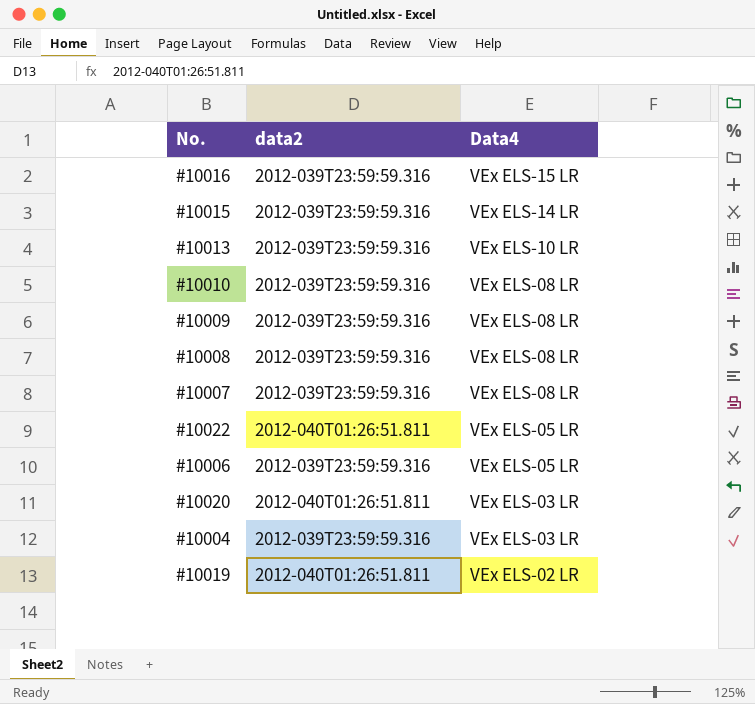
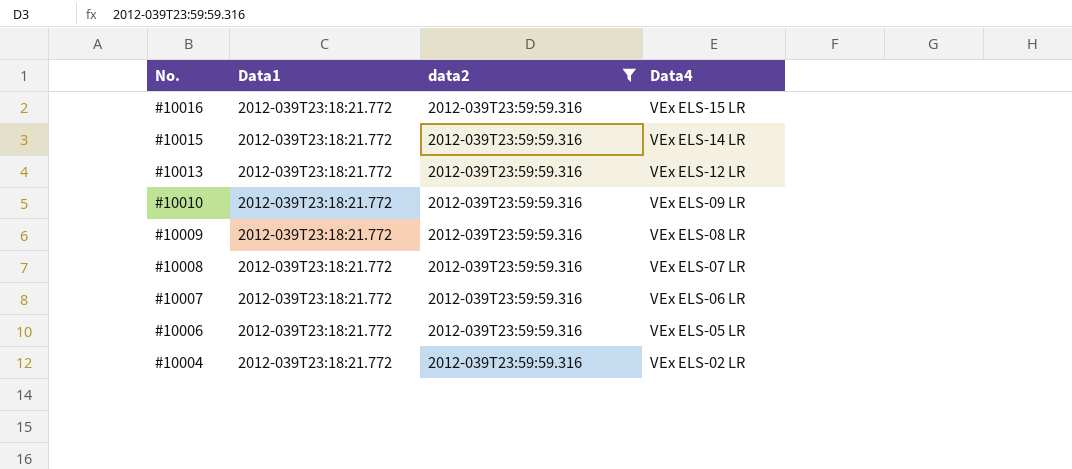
filter: none -> data2 = 2012-039T23:59:59.316
column Data1 | position: none -> 2
#10013 | Data4: VEx ELS-10 LR -> VEx ELS-12 LR
#10010 | Data4: VEx ELS-08 LR -> VEx ELS-09 LR
#10008 | Data4: VEx ELS-08 LR -> VEx ELS-07 LR
#10007 | Data4: VEx ELS-08 LR -> VEx ELS-06 LR
#10004 | Data4: VEx ELS-03 LR -> VEx ELS-02 LR

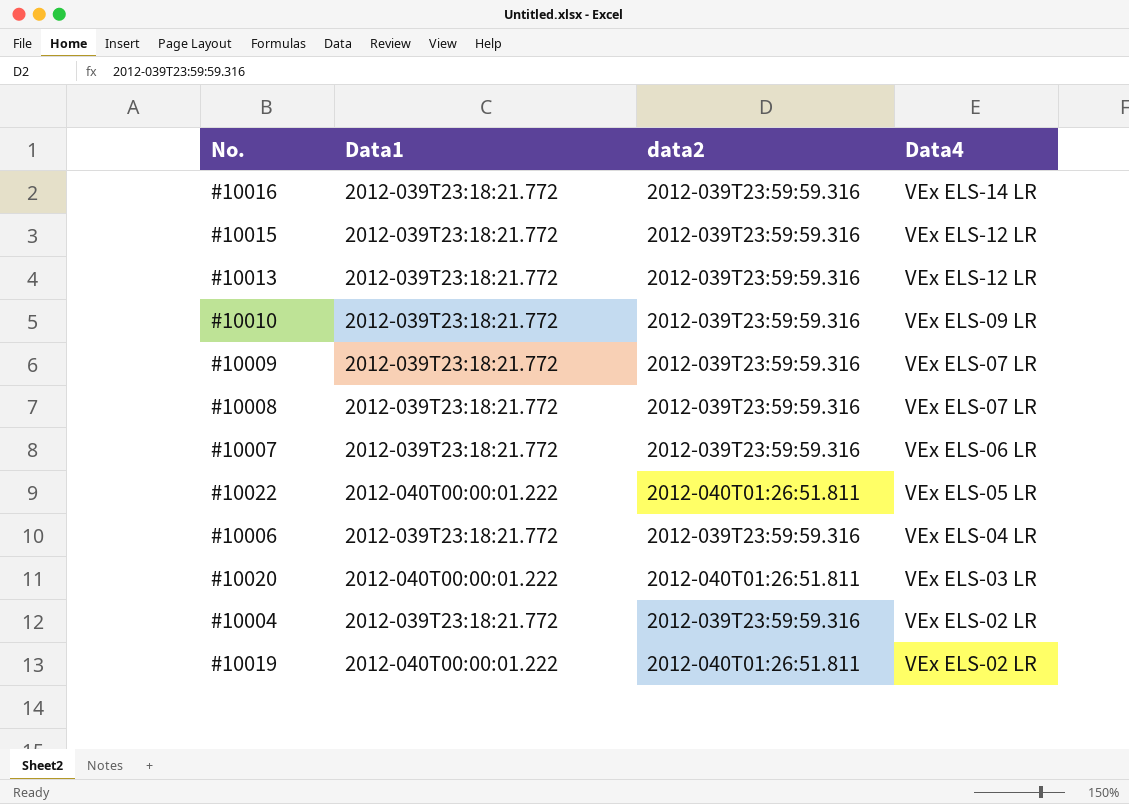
filter: data2 = 2012-039T23:59:59.316 -> none
#10016 | Data4: VEx ELS-15 LR -> VEx ELS-14 LR
#10015 | Data4: VEx ELS-14 LR -> VEx ELS-12 LR
#10009 | Data4: VEx ELS-08 LR -> VEx ELS-07 LR
#10006 | Data4: VEx ELS-05 LR -> VEx ELS-04 LR

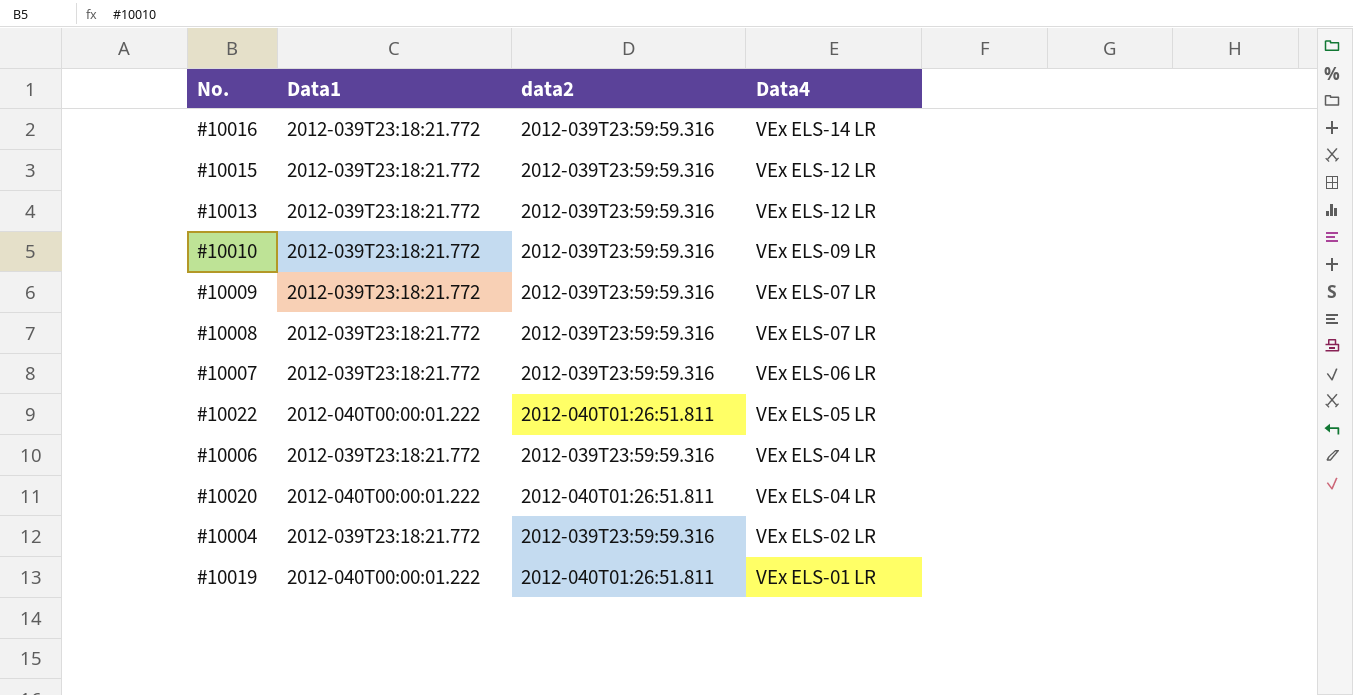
#10020 | Data4: VEx ELS-03 LR -> VEx ELS-04 LR
#10019 | Data4: VEx ELS-02 LR -> VEx ELS-01 LR

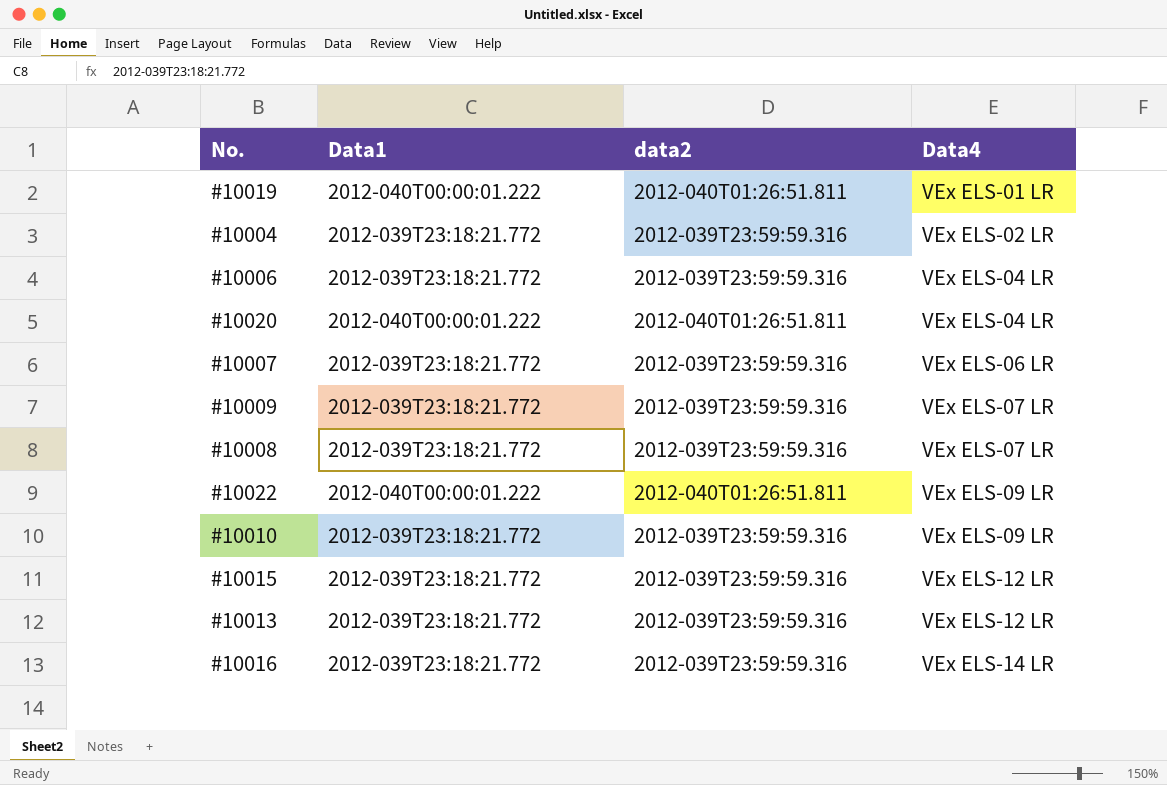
row order: Data4 descending -> Data4 ascending
#10022 | Data4: VEx ELS-05 LR -> VEx ELS-09 LR

